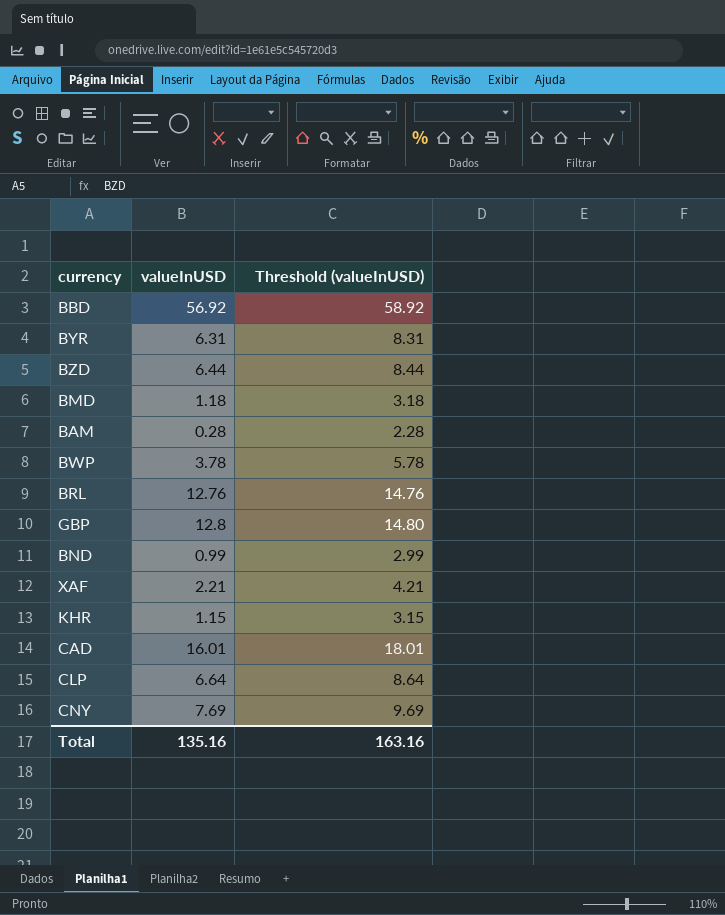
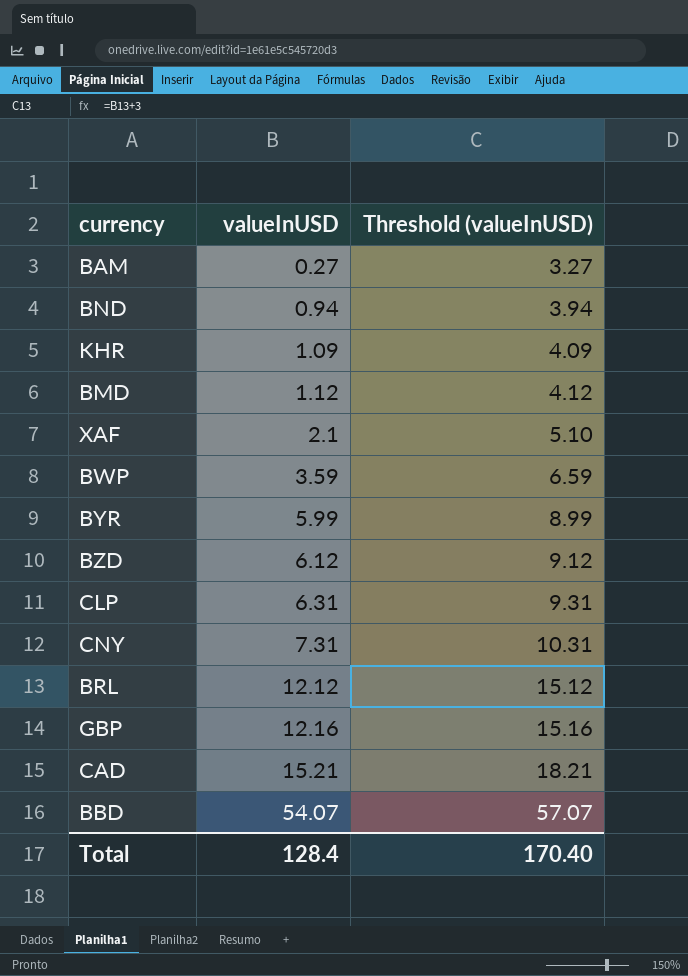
row order: none -> valueInUSD ascending
column Threshold (valueInUSD) | formula: [valueInUSD] + 2 -> [valueInUSD] + 3
BAM | valueInUSD: 0.28 -> 0.27
BND | valueInUSD: 0.99 -> 0.94
KHR | valueInUSD: 1.15 -> 1.09
BMD | valueInUSD: 1.18 -> 1.12
XAF | valueInUSD: 2.21 -> 2.1
BWP | valueInUSD: 3.78 -> 3.59
BYR | valueInUSD: 6.31 -> 5.99
BZD | valueInUSD: 6.44 -> 6.12
CLP | valueInUSD: 6.64 -> 6.31
CNY | valueInUSD: 7.69 -> 7.31
BRL | valueInUSD: 12.76 -> 12.12
GBP | valueInUSD: 12.8 -> 12.16
CAD | valueInUSD: 16.01 -> 15.21
BBD | valueInUSD: 56.92 -> 54.07
Total | valueInUSD: 135.16 -> 128.4
Total | Threshold (valueInUSD): 163.16 -> 170.40

